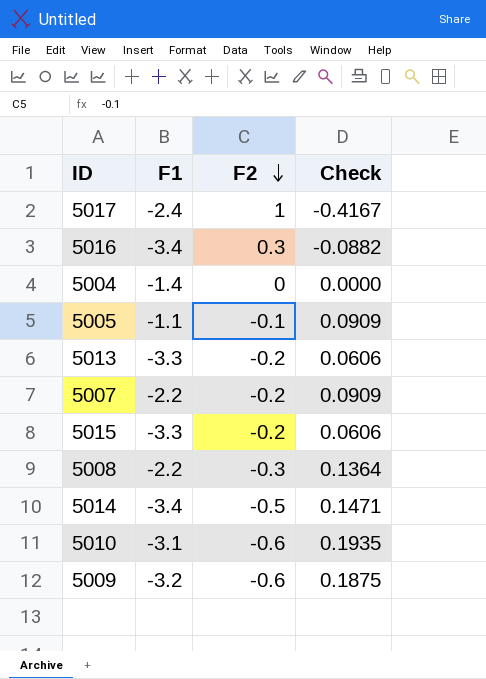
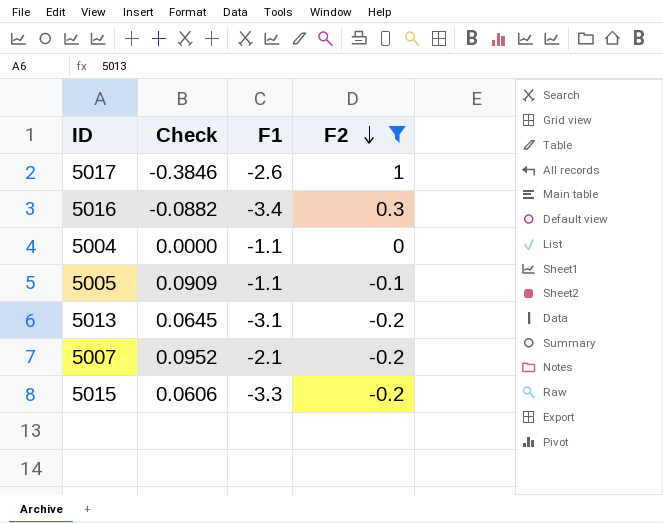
filter: none -> F2 >= -0.2
column Check | position: 4 -> 2
5017 | Check: -0.4167 -> -0.3846
5017 | F1: -2.4 -> -2.6
5004 | F1: -1.4 -> -1.1
5013 | Check: 0.0606 -> 0.0645
5013 | F1: -3.3 -> -3.1
5007 | Check: 0.0909 -> 0.0952
5007 | F1: -2.2 -> -2.1

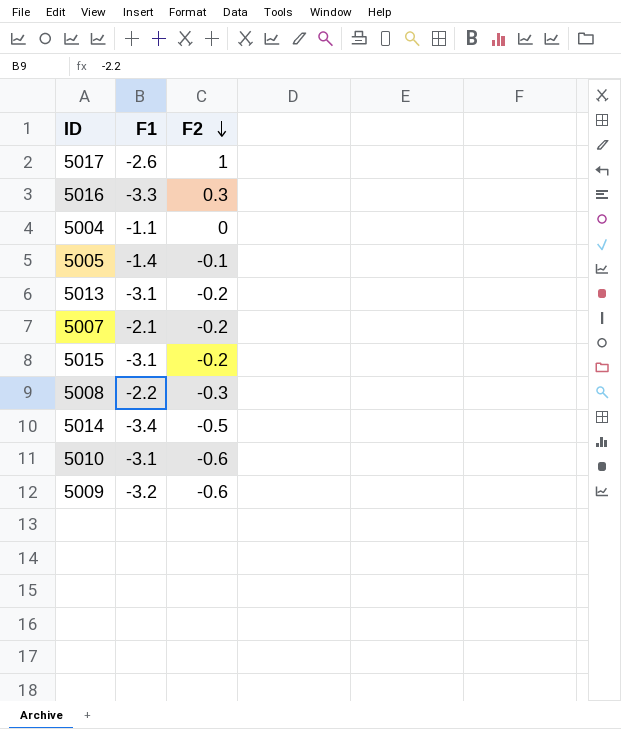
filter: F2 >= -0.2 -> none
column Check | formula: [F2] / [F1] -> none
5016 | F1: -3.4 -> -3.3
5005 | F1: -1.1 -> -1.4
5015 | F1: -3.3 -> -3.1

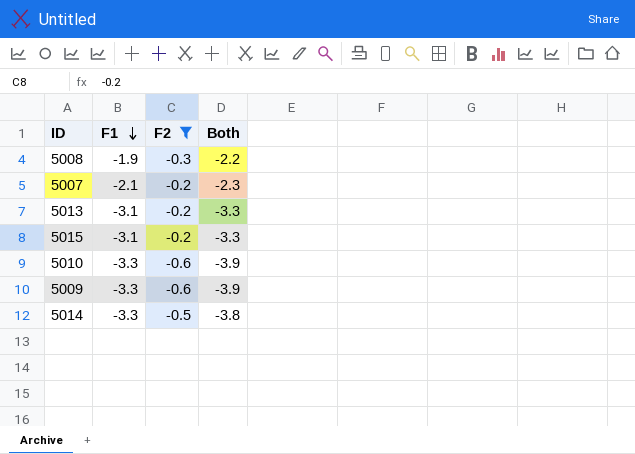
filter: none -> F2 <= -0.2
row order: F2 descending -> F1 descending
column Both | formula: none -> [F1] + [F2]
5008 | F1: -2.2 -> -1.9
5010 | F1: -3.1 -> -3.3
5009 | F1: -3.2 -> -3.3
5014 | F1: -3.4 -> -3.3

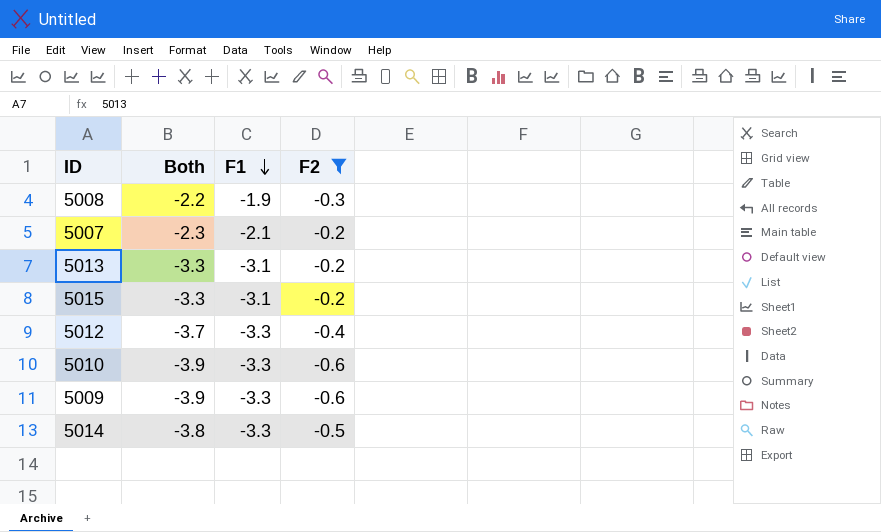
column Both | position: 4 -> 2
row 5012: none -> -3.7 | -3.3 | -0.4

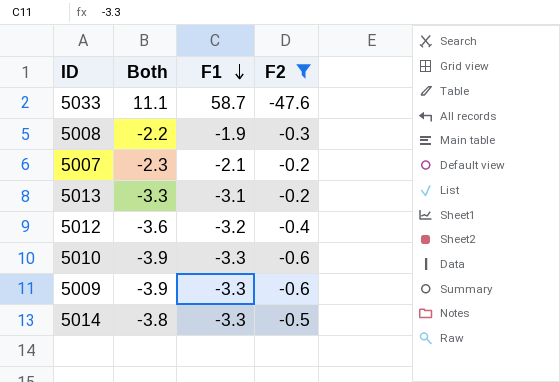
row 5015: -3.3 | -3.1 | -0.2 -> none
row 5033: none -> 11.1 | 58.7 | -47.6
5012 | Both: -3.7 -> -3.6
5012 | F1: -3.3 -> -3.2

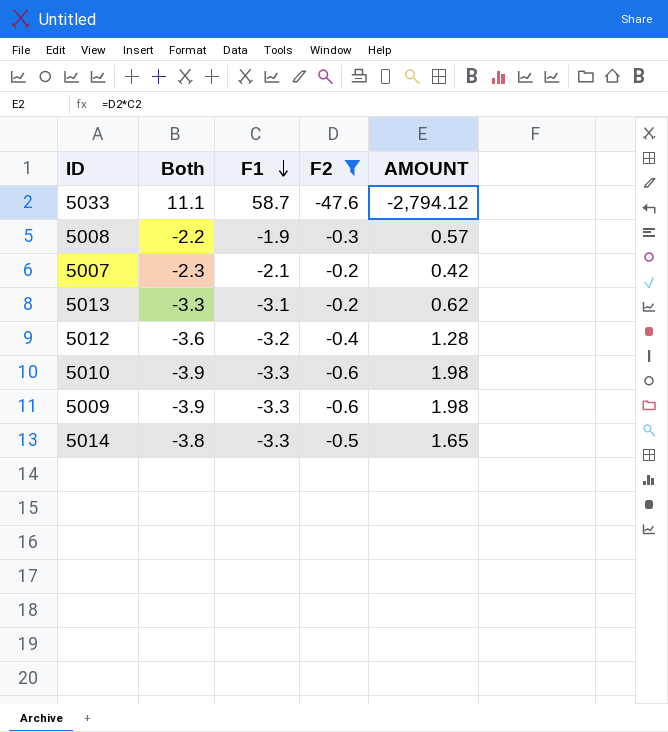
column AMOUNT | formula: none -> [F1] * [F2]

